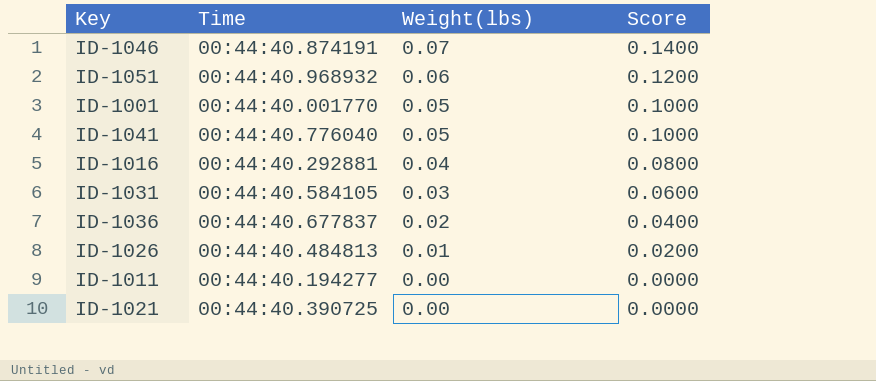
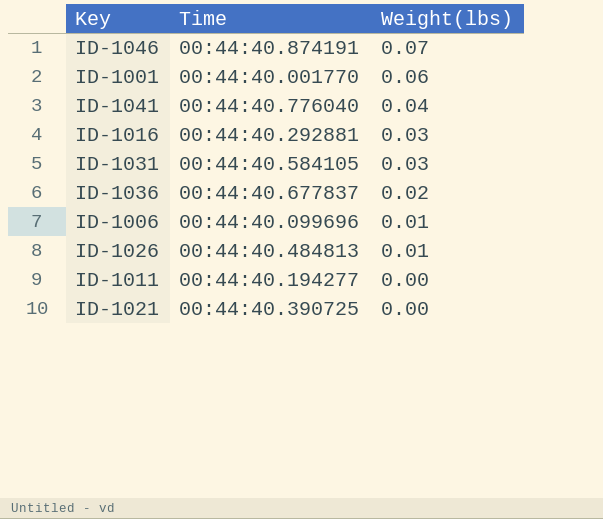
column Score | formula: [Weight(lbs)] * 2 -> none
row ID-1051: 00:44:40.968932 | 0.06 | 0.1200 -> none
ID-1001 | Weight(lbs): 0.05 -> 0.06
ID-1041 | Weight(lbs): 0.05 -> 0.04
ID-1016 | Weight(lbs): 0.04 -> 0.03
row ID-1006: none -> 00:44:40.099696 | 0.01

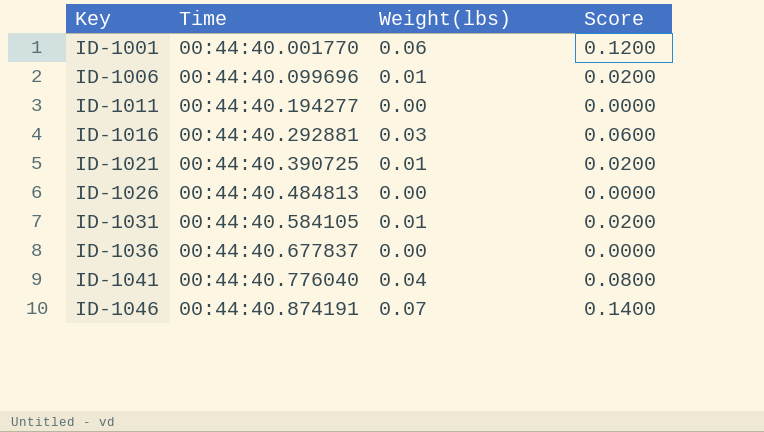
row order: Weight(lbs) descending -> Key ascending
column Score | formula: none -> [Weight(lbs)] * 2
ID-1021 | Weight(lbs): 0.00 -> 0.01
ID-1026 | Weight(lbs): 0.01 -> 0.00
ID-1031 | Weight(lbs): 0.03 -> 0.01
ID-1036 | Weight(lbs): 0.02 -> 0.00

